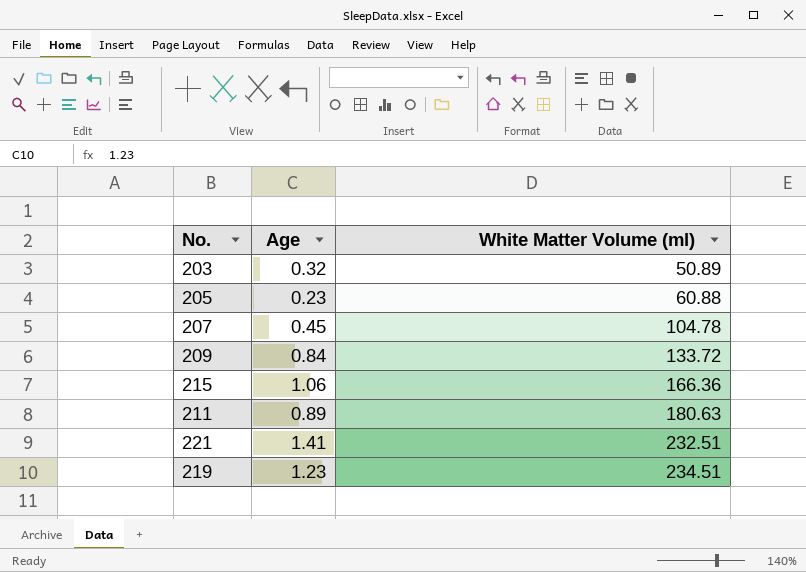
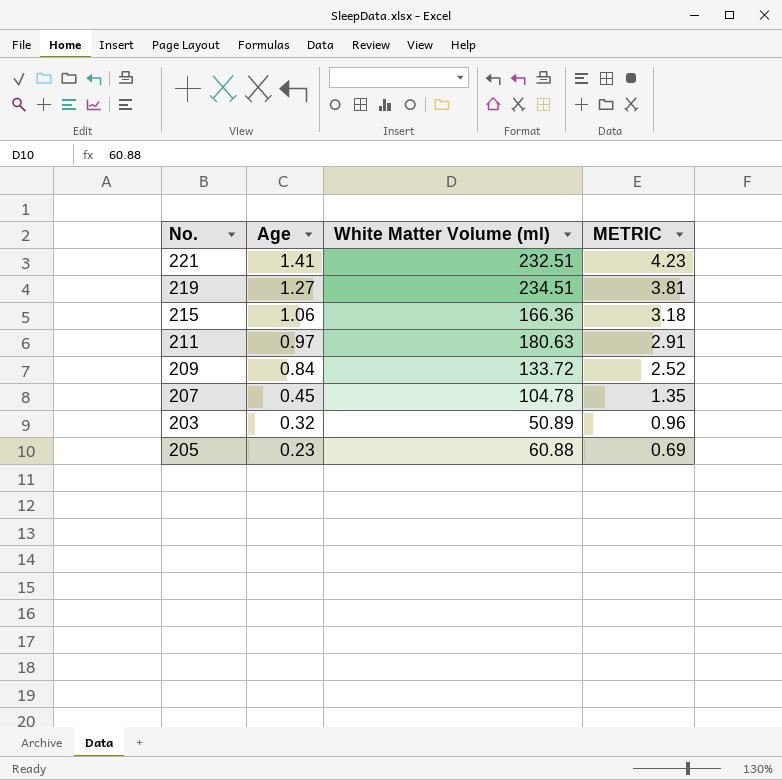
row order: White Matter Volume (ml) ascending -> Age descending
column METRIC | formula: none -> [Age] * 3
219 | Age: 1.23 -> 1.27
211 | Age: 0.89 -> 0.97

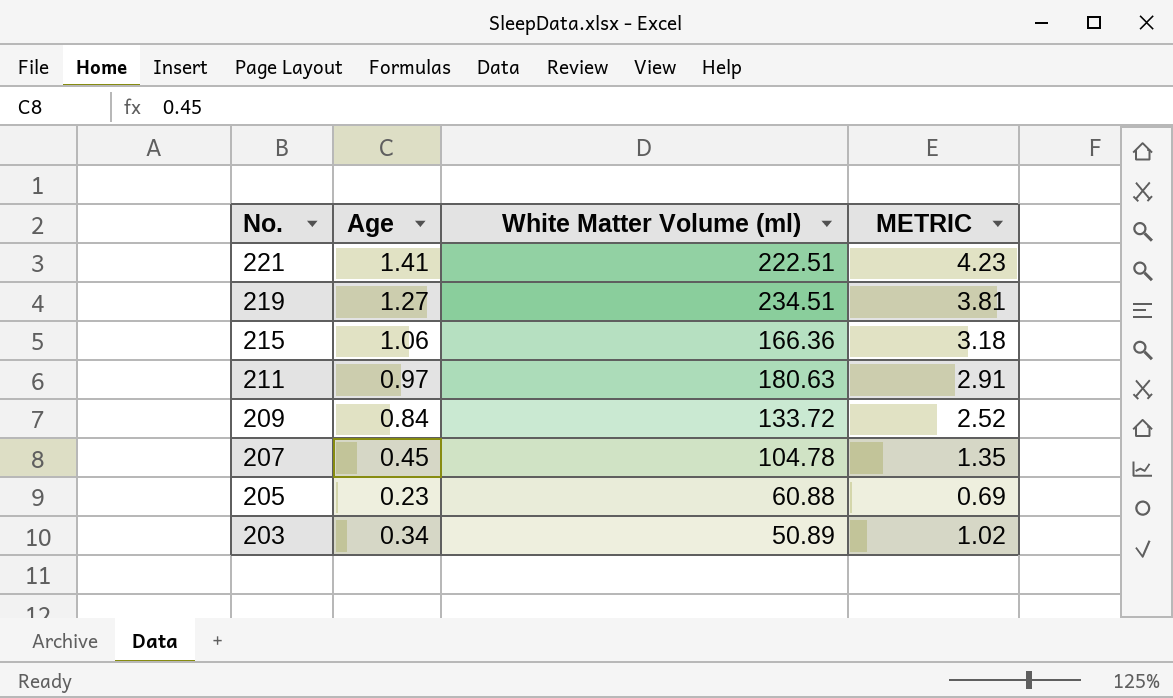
row order: Age descending -> No. descending
221 | White Matter Volume (ml): 232.51 -> 222.51
203 | Age: 0.32 -> 0.34
203 | METRIC: 0.96 -> 1.02

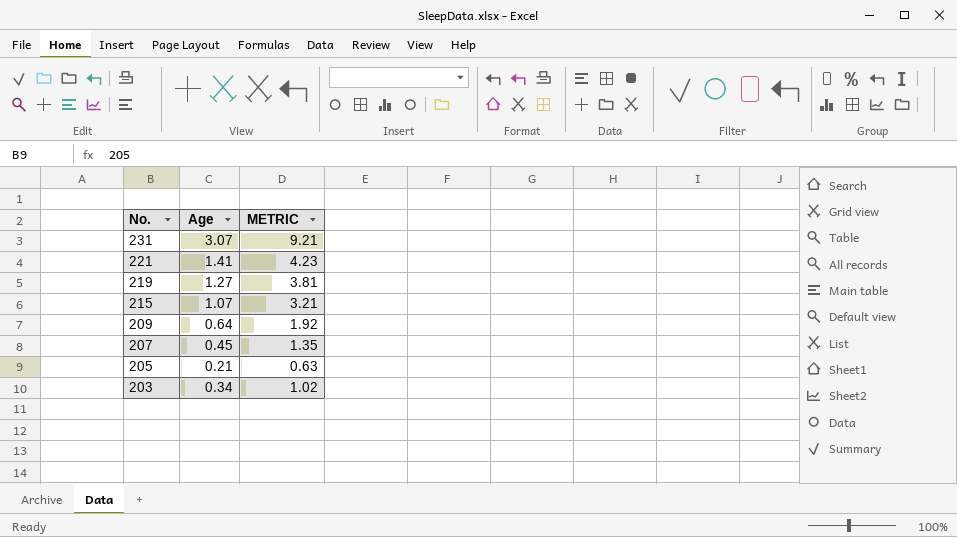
column White Matter Volume (ml) | position: 3 -> none
row 211: 0.97 | 180.63 | 2.91 -> none
row 231: none -> 3.07 | 9.21
215 | Age: 1.06 -> 1.07
215 | METRIC: 3.18 -> 3.21
209 | Age: 0.84 -> 0.64
209 | METRIC: 2.52 -> 1.92
205 | Age: 0.23 -> 0.21
205 | METRIC: 0.69 -> 0.63

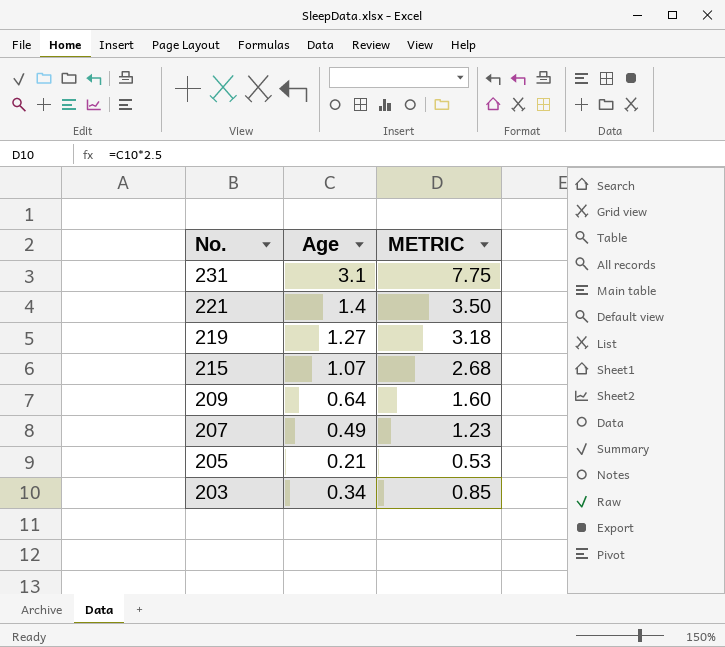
column METRIC | formula: [Age] * 3 -> [Age] * 2.5
231 | Age: 3.07 -> 3.1
221 | Age: 1.41 -> 1.4
207 | Age: 0.45 -> 0.49

